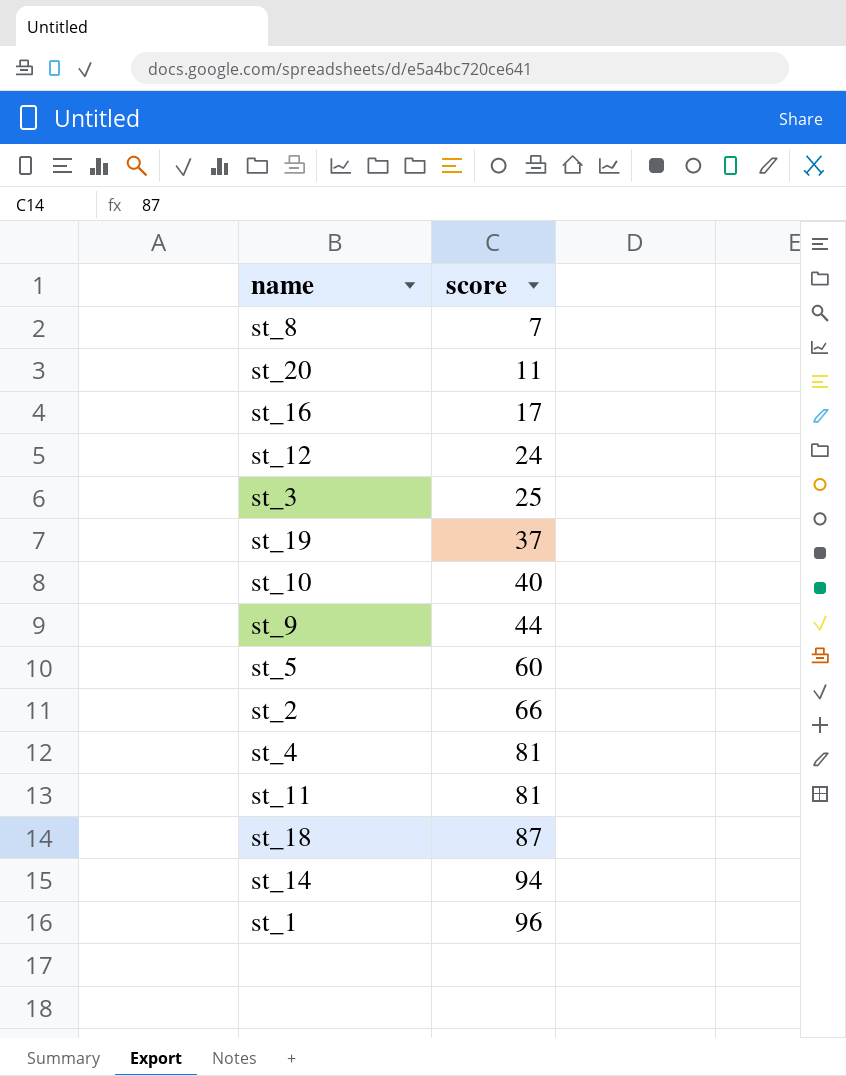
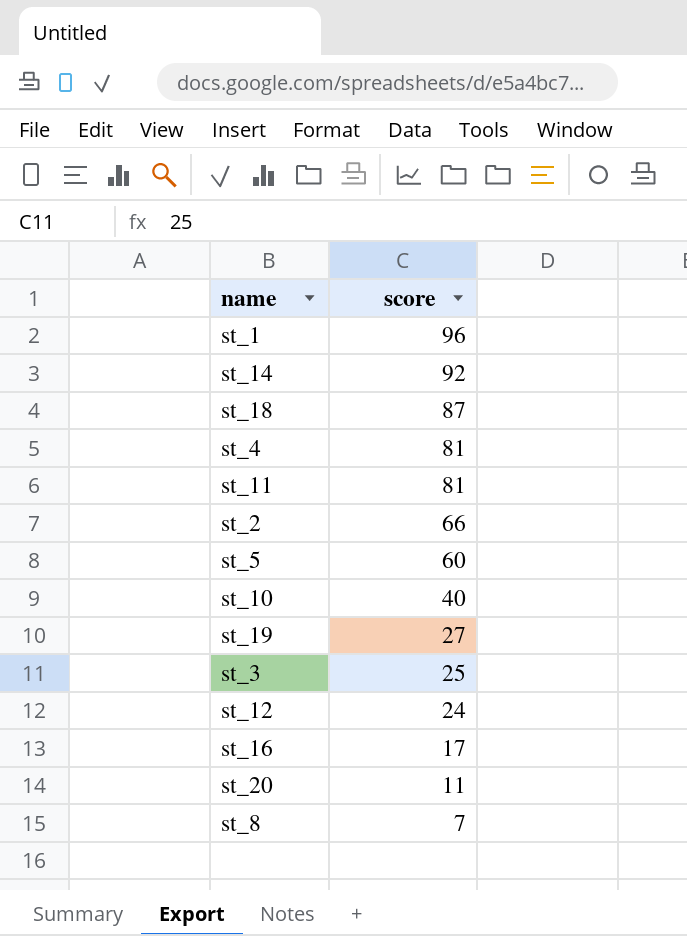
row order: score ascending -> score descending
row st_9: 44 -> none
st_14 | score: 94 -> 92
st_19 | score: 37 -> 27

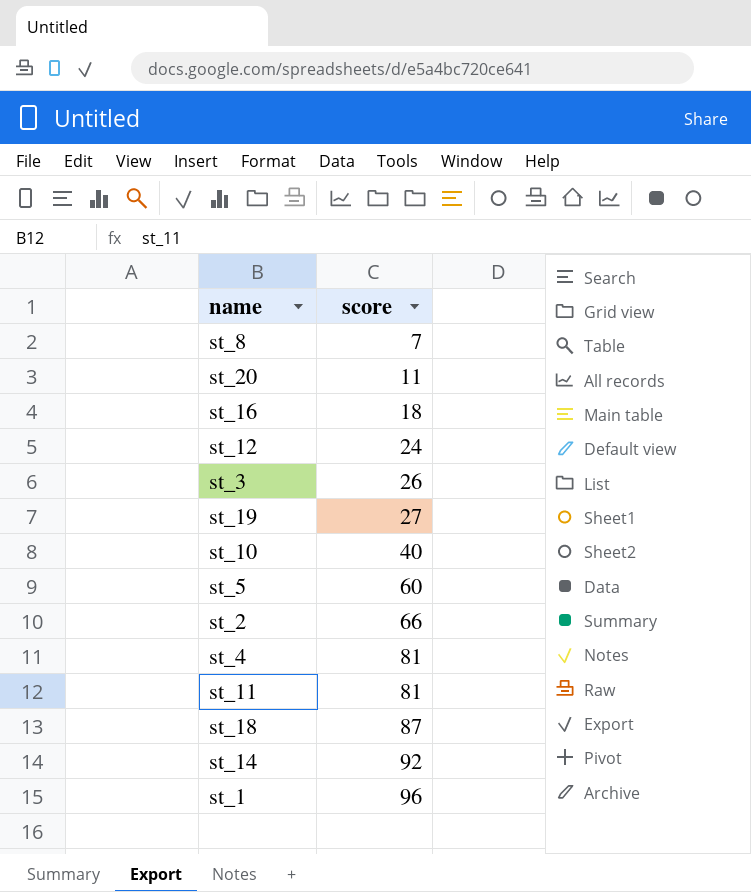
row order: score descending -> score ascending
st_16 | score: 17 -> 18
st_3 | score: 25 -> 26

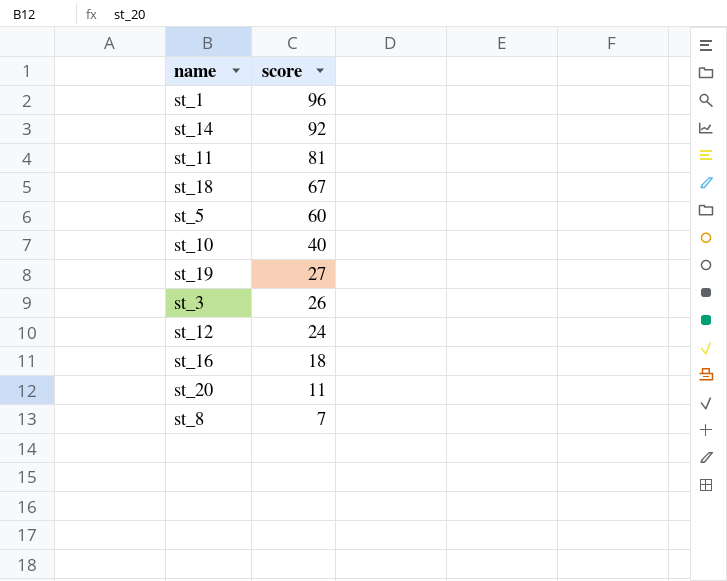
row order: score ascending -> score descending
row st_2: 66 -> none
row st_4: 81 -> none
st_18 | score: 87 -> 67

